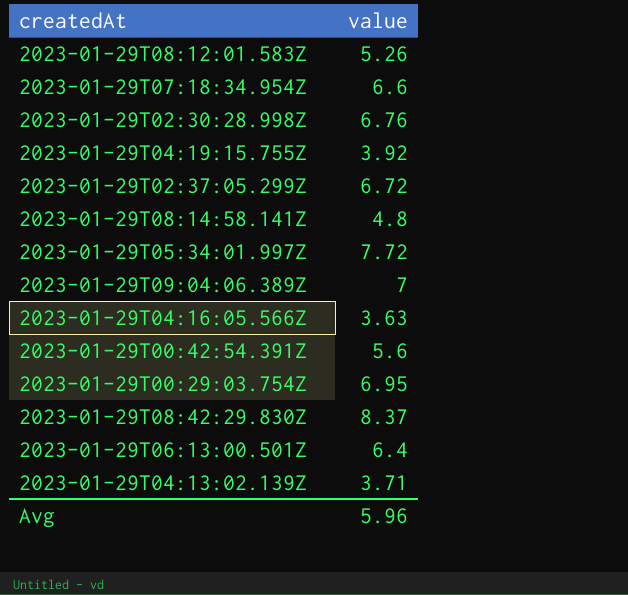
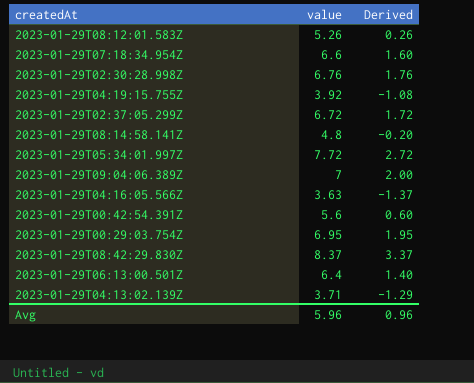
column Derived | formula: none -> [value] - 5

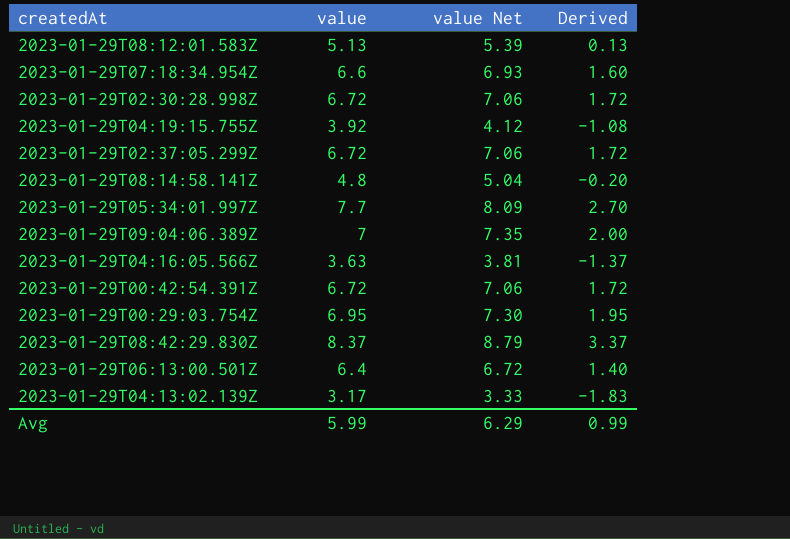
column value Net | formula: none -> [value] * 1.05
2023-01-29T08:12:01.583Z | value: 5.26 -> 5.13
2023-01-29T08:12:01.583Z | Derived: 0.26 -> 0.13
2023-01-29T02:30:28.998Z | value: 6.76 -> 6.72
2023-01-29T02:30:28.998Z | Derived: 1.76 -> 1.72
2023-01-29T05:34:01.997Z | value: 7.72 -> 7.7
2023-01-29T05:34:01.997Z | Derived: 2.72 -> 2.70
2023-01-29T00:42:54.391Z | value: 5.6 -> 6.72
2023-01-29T00:42:54.391Z | Derived: 0.60 -> 1.72
2023-01-29T04:13:02.139Z | value: 3.71 -> 3.17
2023-01-29T04:13:02.139Z | Derived: -1.29 -> -1.83
Avg | value: 5.96 -> 5.99
Avg | Derived: 0.96 -> 0.99

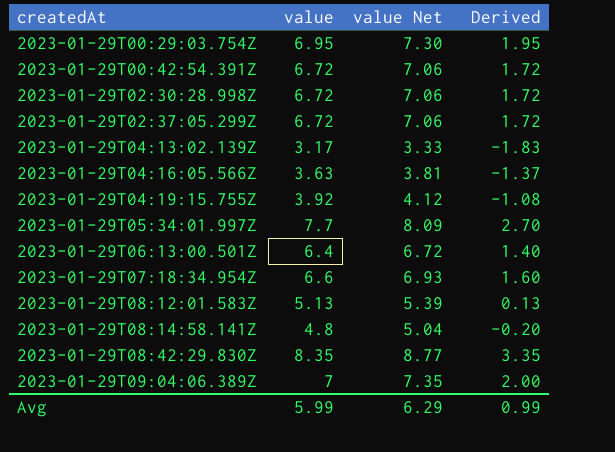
row order: none -> createdAt ascending
2023-01-29T08:42:29.830Z | value: 8.37 -> 8.35
2023-01-29T08:42:29.830Z | value Net: 8.79 -> 8.77
2023-01-29T08:42:29.830Z | Derived: 3.37 -> 3.35

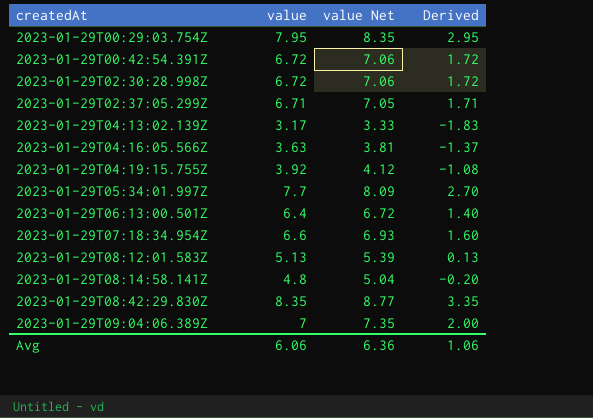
2023-01-29T00:29:03.754Z | value: 6.95 -> 7.95
2023-01-29T00:29:03.754Z | value Net: 7.30 -> 8.35
2023-01-29T00:29:03.754Z | Derived: 1.95 -> 2.95
2023-01-29T02:37:05.299Z | value: 6.72 -> 6.71
2023-01-29T02:37:05.299Z | value Net: 7.06 -> 7.05
2023-01-29T02:37:05.299Z | Derived: 1.72 -> 1.71
Avg | value: 5.99 -> 6.06
Avg | value Net: 6.29 -> 6.36
Avg | Derived: 0.99 -> 1.06

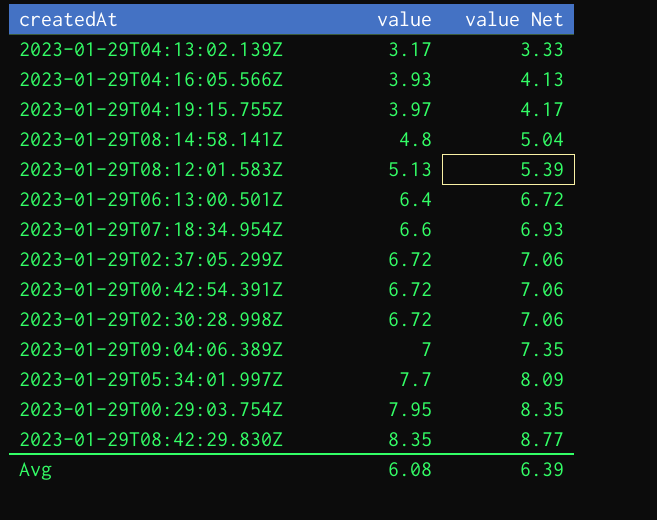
row order: createdAt ascending -> value ascending
column Derived | formula: [value] - 5 -> none
2023-01-29T04:16:05.566Z | value: 3.63 -> 3.93
2023-01-29T04:16:05.566Z | value Net: 3.81 -> 4.13
2023-01-29T04:19:15.755Z | value: 3.92 -> 3.97
2023-01-29T04:19:15.755Z | value Net: 4.12 -> 4.17
2023-01-29T02:37:05.299Z | value: 6.71 -> 6.72
2023-01-29T02:37:05.299Z | value Net: 7.05 -> 7.06
Avg | value: 6.06 -> 6.08
Avg | value Net: 6.36 -> 6.39

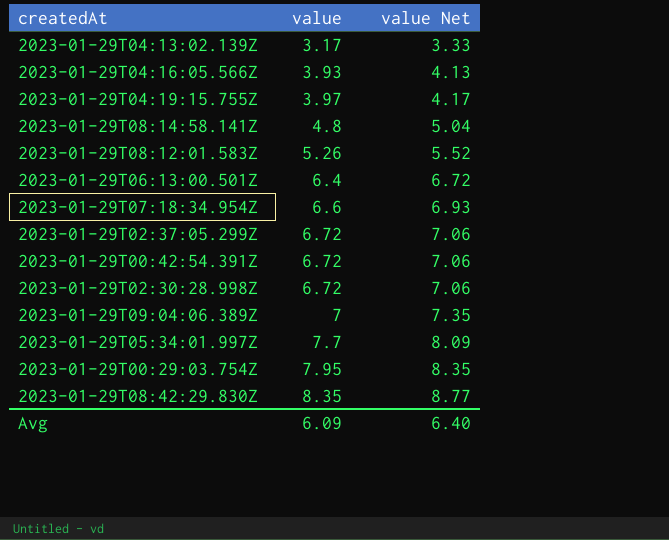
2023-01-29T08:12:01.583Z | value: 5.13 -> 5.26
2023-01-29T08:12:01.583Z | value Net: 5.39 -> 5.52
Avg | value: 6.08 -> 6.09
Avg | value Net: 6.39 -> 6.40

